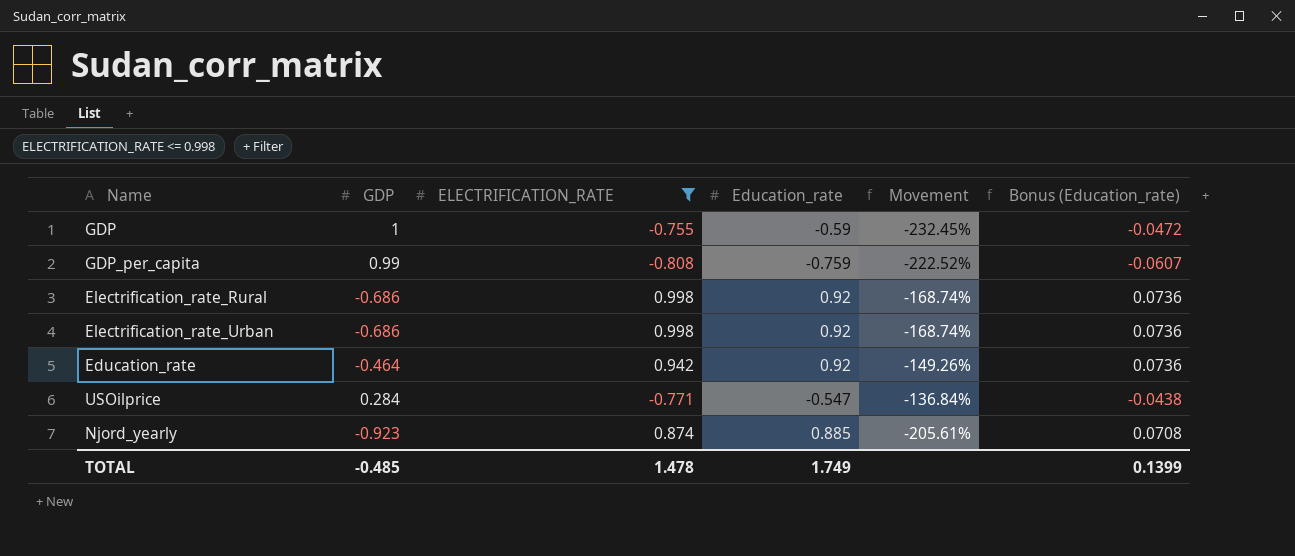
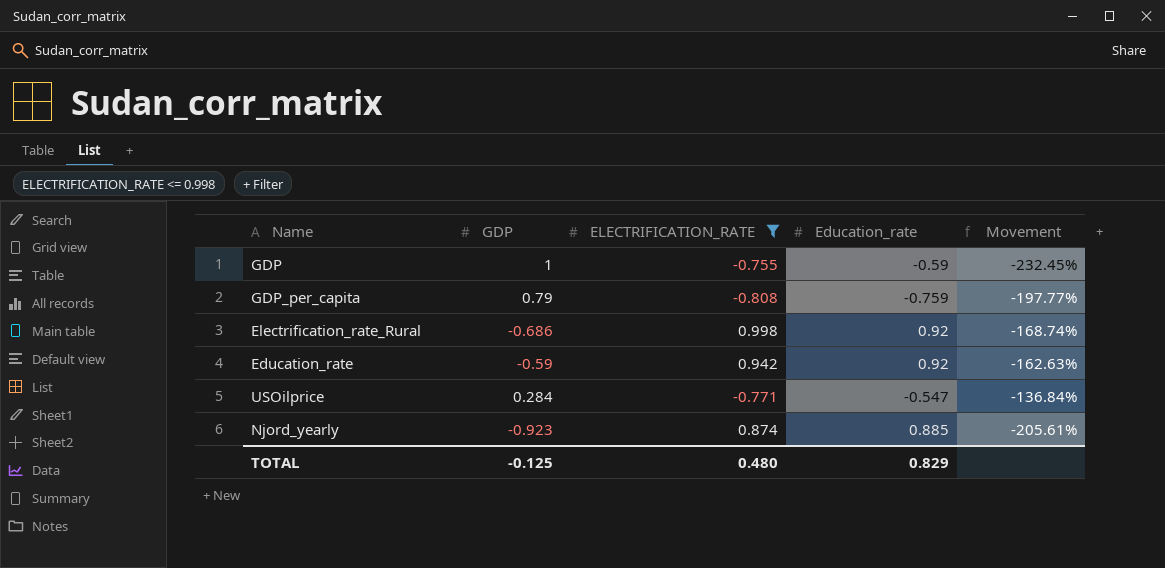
column Bonus (Education_rate) | formula: [Education_rate] * 0.08 -> none
row Electrification_rate_Urban: -0.686 | 0.998 | 0.92 | -168.74% | 0.0736 -> none
GDP_per_capita | GDP: 0.99 -> 0.79
GDP_per_capita | Movement: -222.52% -> -197.77%
Education_rate | GDP: -0.464 -> -0.59
Education_rate | Movement: -149.26% -> -162.63%
TOTAL | GDP: -0.485 -> -0.125
TOTAL | ELECTRIFICATION_RATE: 1.478 -> 0.480
TOTAL | Education_rate: 1.749 -> 0.829

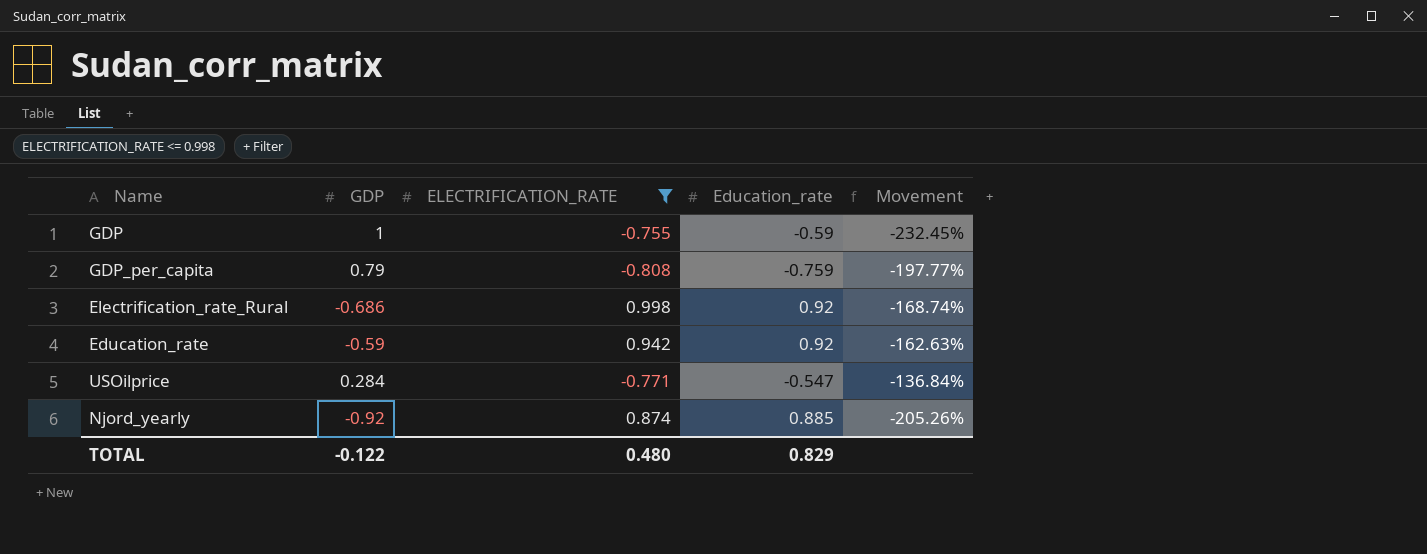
Njord_yearly | GDP: -0.923 -> -0.92
Njord_yearly | Movement: -205.61% -> -205.26%
TOTAL | GDP: -0.125 -> -0.122

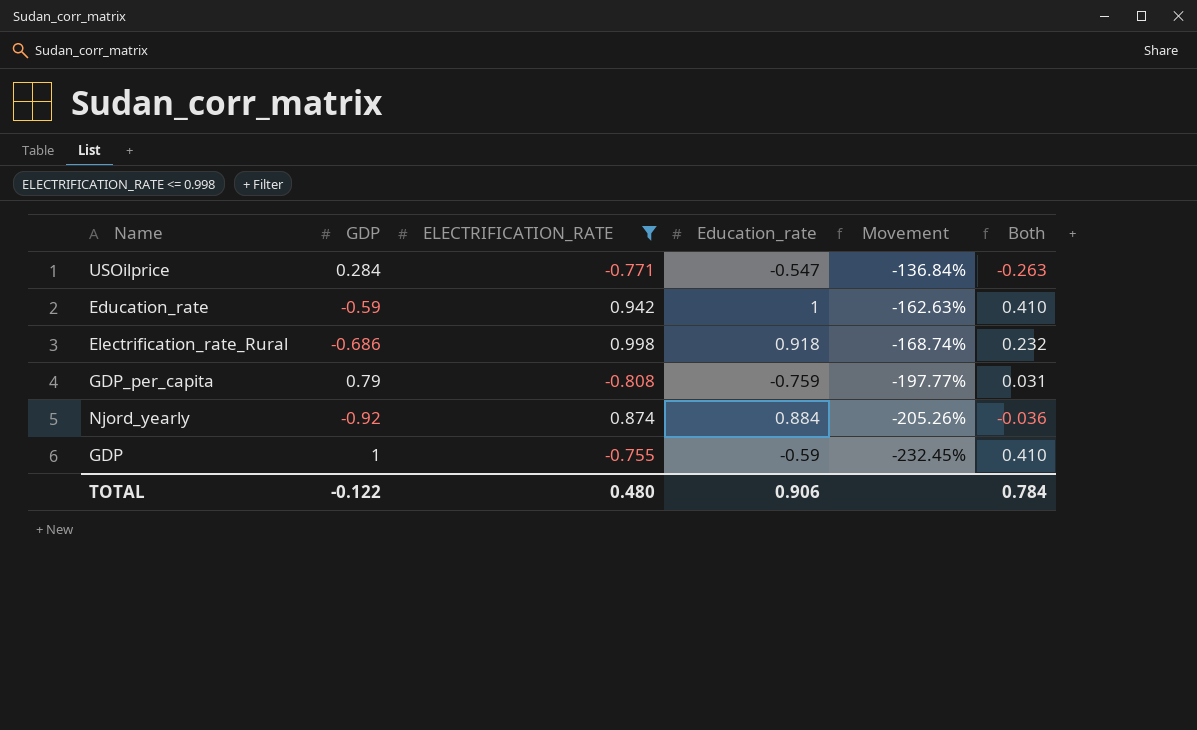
row order: none -> Movement descending
column Both | formula: none -> [GDP] + [Education_rate]
Education_rate | Education_rate: 0.92 -> 1
Electrification_rate_Rural | Education_rate: 0.92 -> 0.918
Njord_yearly | Education_rate: 0.885 -> 0.884
TOTAL | Education_rate: 0.829 -> 0.906

